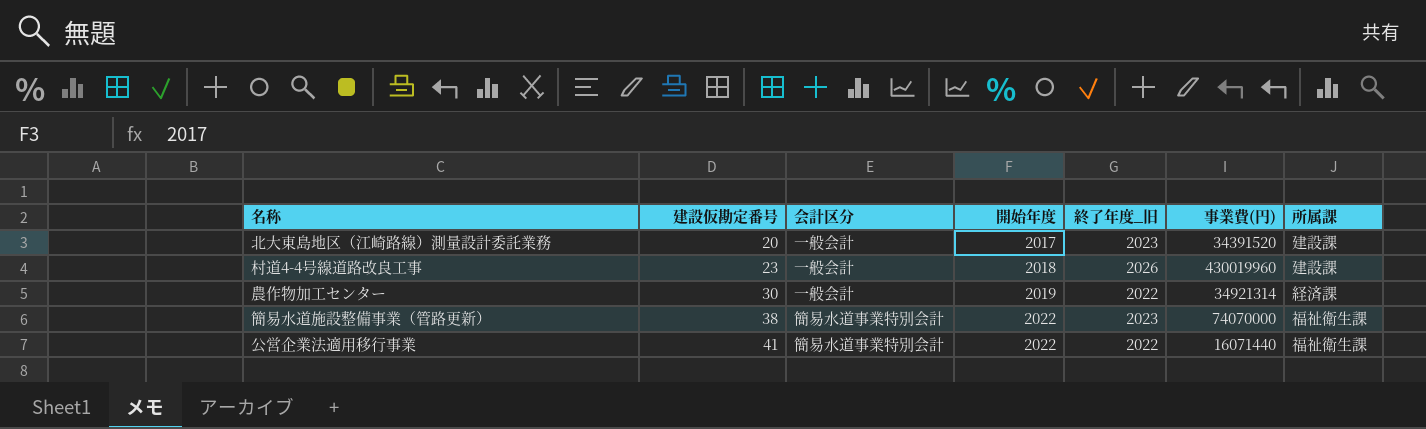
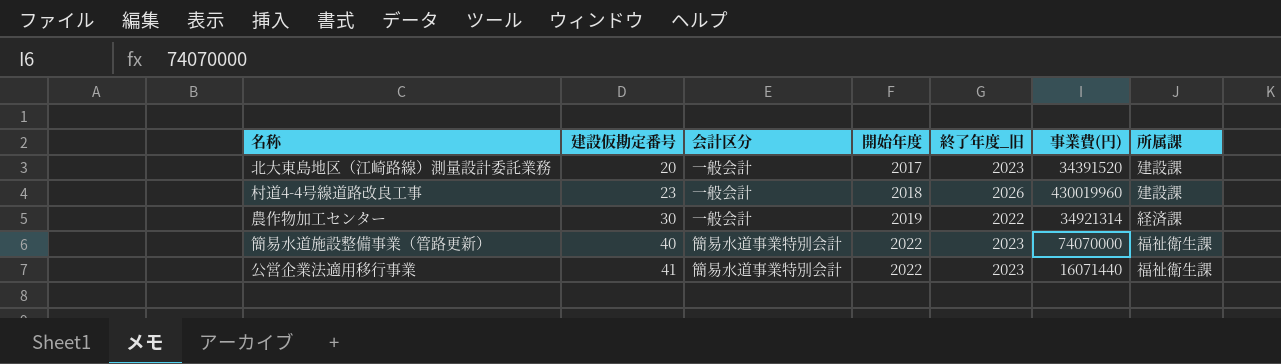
簡易水道施設整備事業（管路更新） | 建設仮勘定番号: 38 -> 40
公営企業法適用移行事業 | 終了年度_旧: 2022 -> 2023

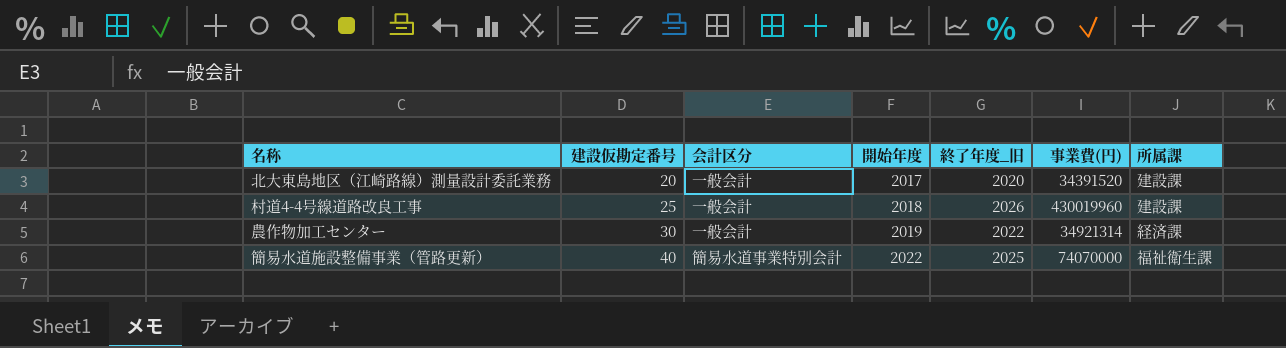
row 公営企業法適用移行事業: 41 | 簡易水道事業特別会計 | 2022 | 2023 | 16071440 | 福祉衛生課 -> none
北大東島地区（江崎路線）測量設計委託業務 | 終了年度_旧: 2023 -> 2020
村道4-4号線道路改良工事 | 建設仮勘定番号: 23 -> 25
簡易水道施設整備事業（管路更新） | 終了年度_旧: 2023 -> 2025

